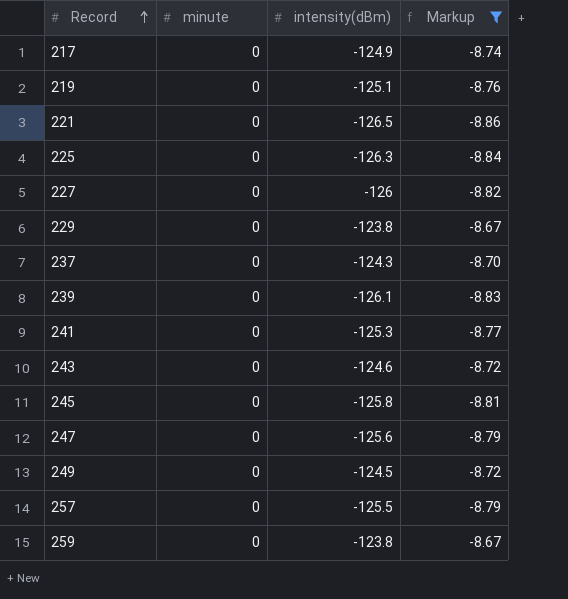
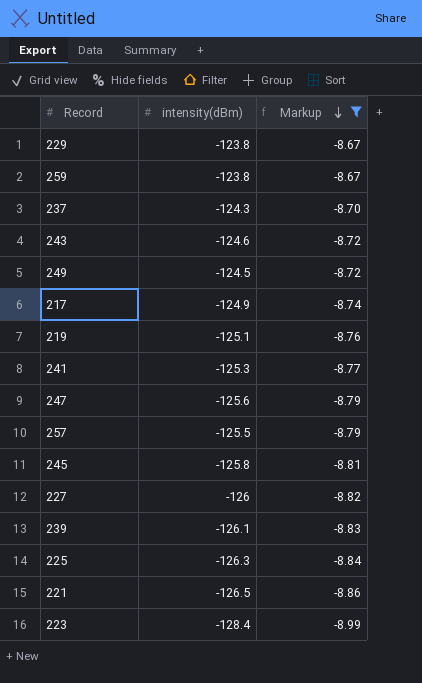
row order: Record ascending -> Markup descending
column minute | position: 2 -> none
row 223: none -> -128.4 | -8.99

